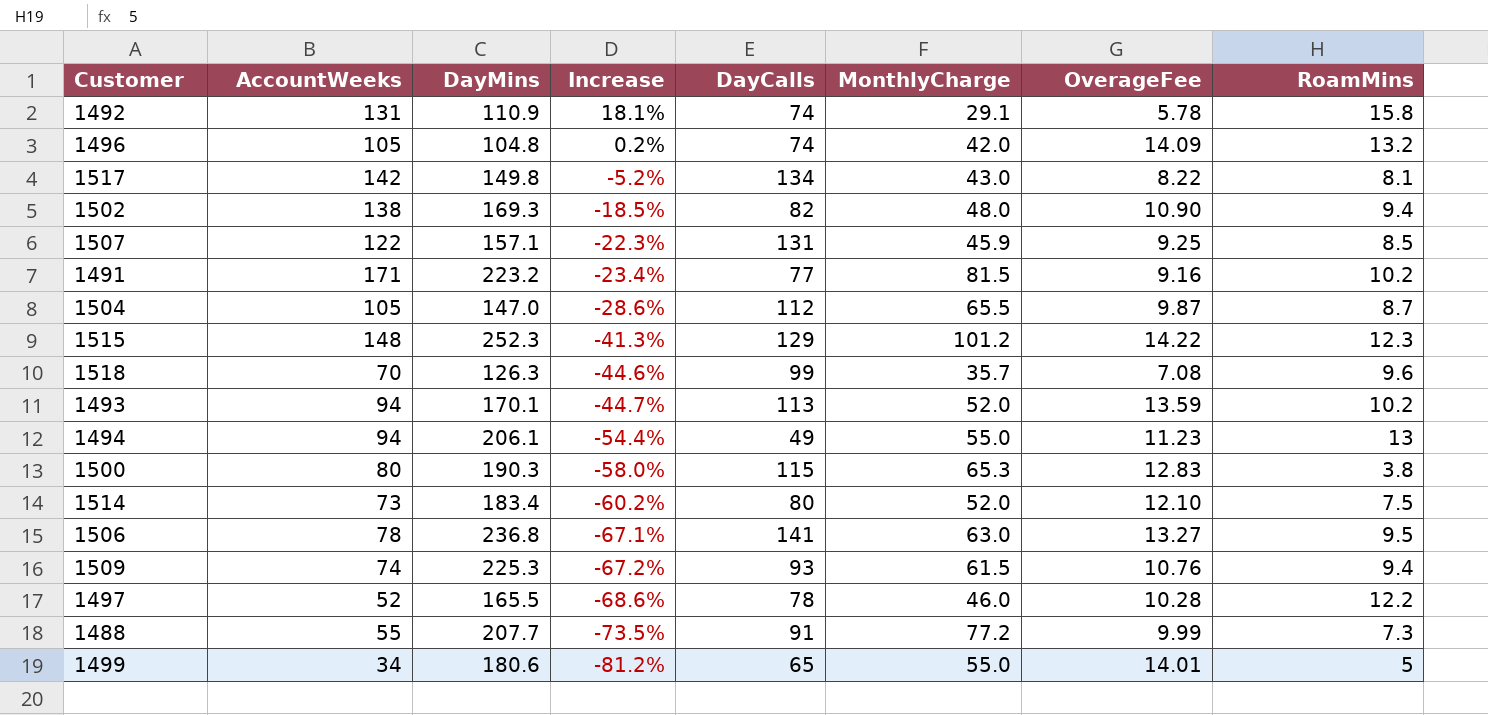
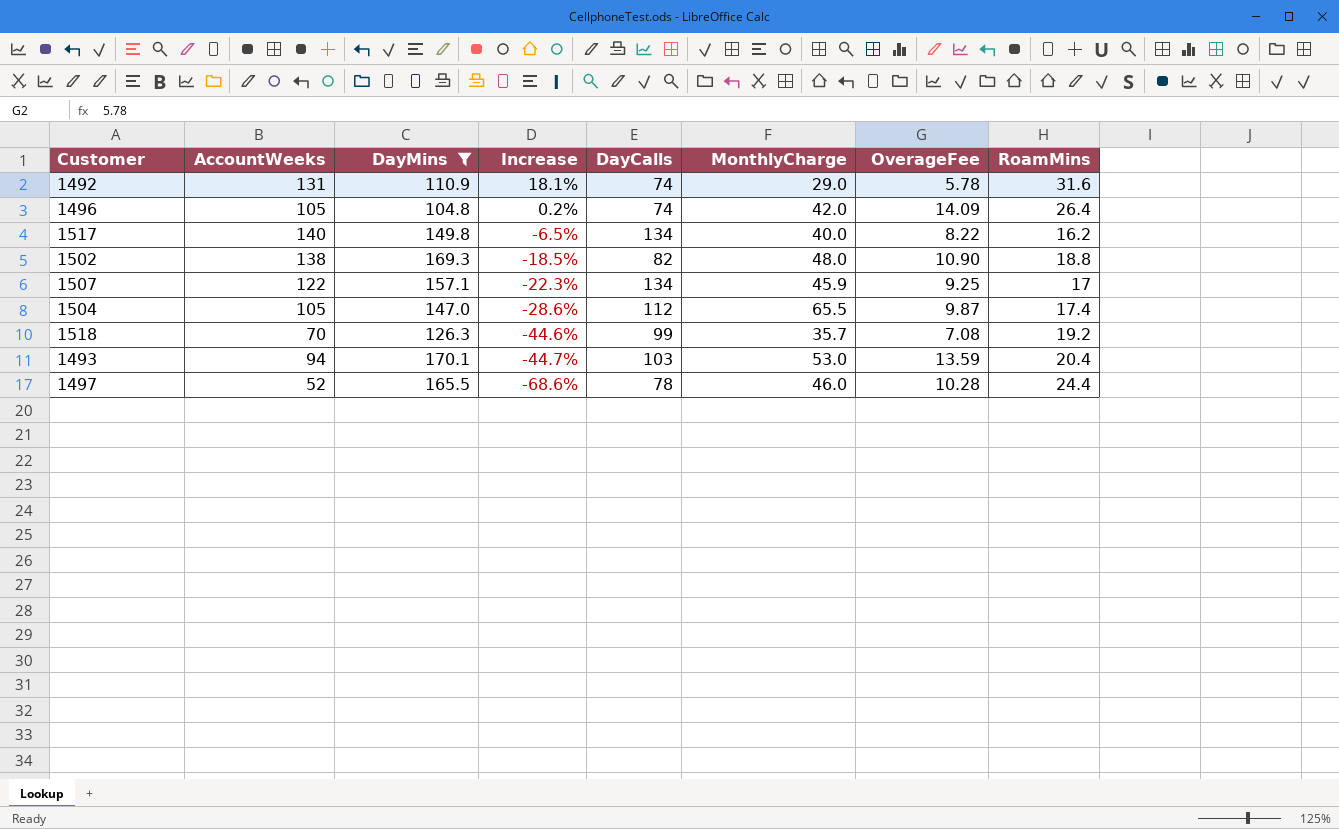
filter: none -> DayMins <= 170.1
1492 | MonthlyCharge: 29.1 -> 29.0
1492 | RoamMins: 15.8 -> 31.6
1496 | RoamMins: 13.2 -> 26.4
1517 | AccountWeeks: 142 -> 140
1517 | Increase: -5.2% -> -6.5%
1517 | MonthlyCharge: 43.0 -> 40.0
1517 | RoamMins: 8.1 -> 16.2
1502 | RoamMins: 9.4 -> 18.8
1507 | DayCalls: 131 -> 134
1507 | RoamMins: 8.5 -> 17
1504 | RoamMins: 8.7 -> 17.4
1518 | RoamMins: 9.6 -> 19.2
1493 | DayCalls: 113 -> 103
1493 | MonthlyCharge: 52.0 -> 53.0
1493 | RoamMins: 10.2 -> 20.4
1497 | RoamMins: 12.2 -> 24.4

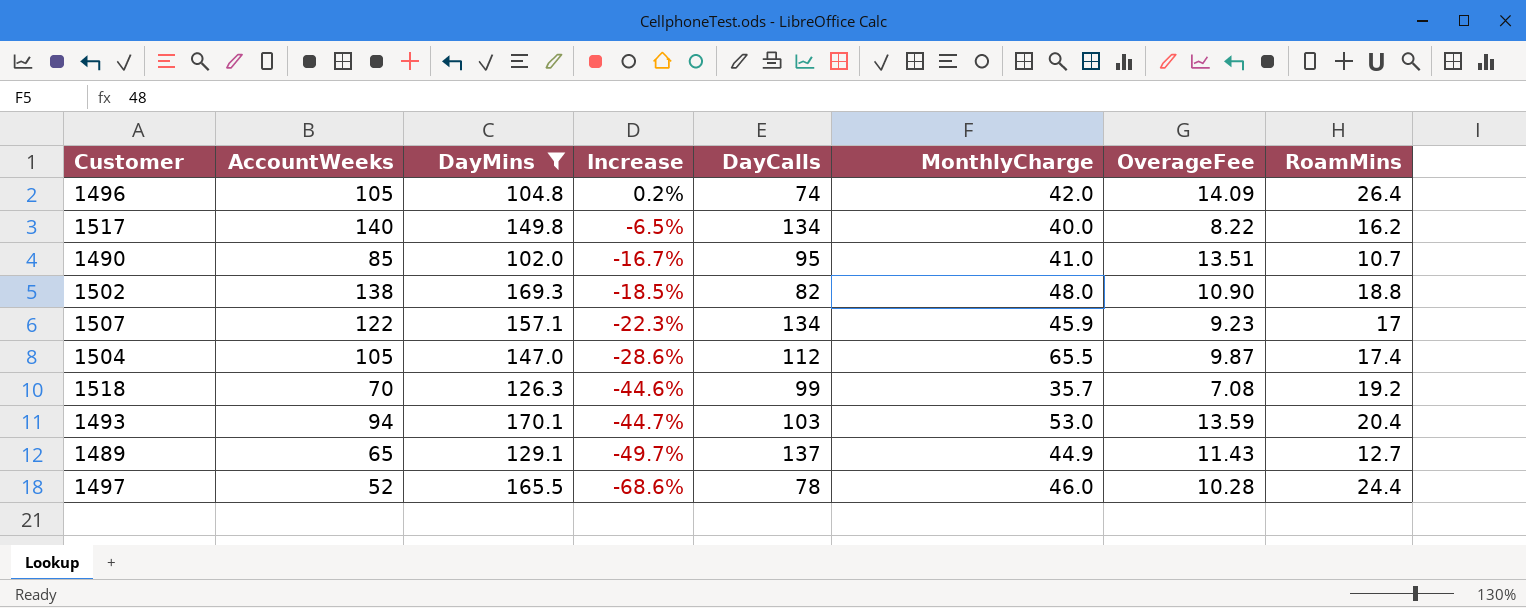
row 1492: 131 | 110.9 | 18.1% | 74 | 29.0 | 5.78 | 31.6 -> none
row 1490: none -> 85 | 102.0 | -16.7% | 95 | 41.0 | 13.51 | 10.7
1507 | OverageFee: 9.25 -> 9.23
row 1489: none -> 65 | 129.1 | -49.7% | 137 | 44.9 | 11.43 | 12.7

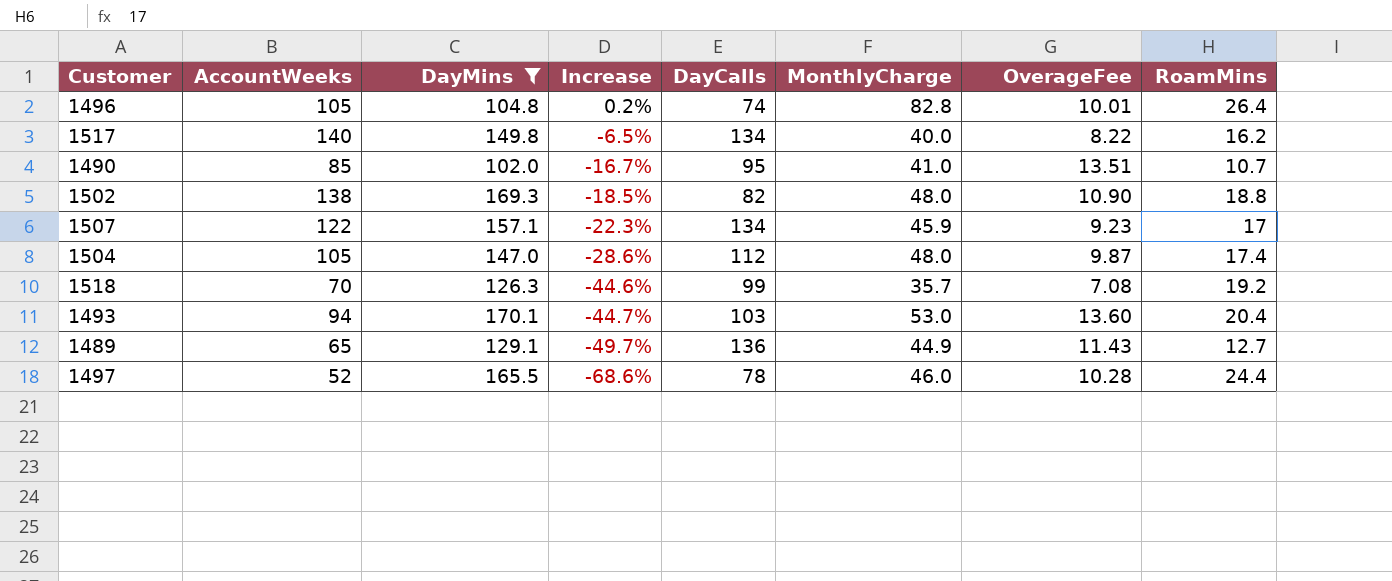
1496 | MonthlyCharge: 42.0 -> 82.8
1496 | OverageFee: 14.09 -> 10.01
1504 | MonthlyCharge: 65.5 -> 48.0
1493 | OverageFee: 13.59 -> 13.60
1489 | DayCalls: 137 -> 136

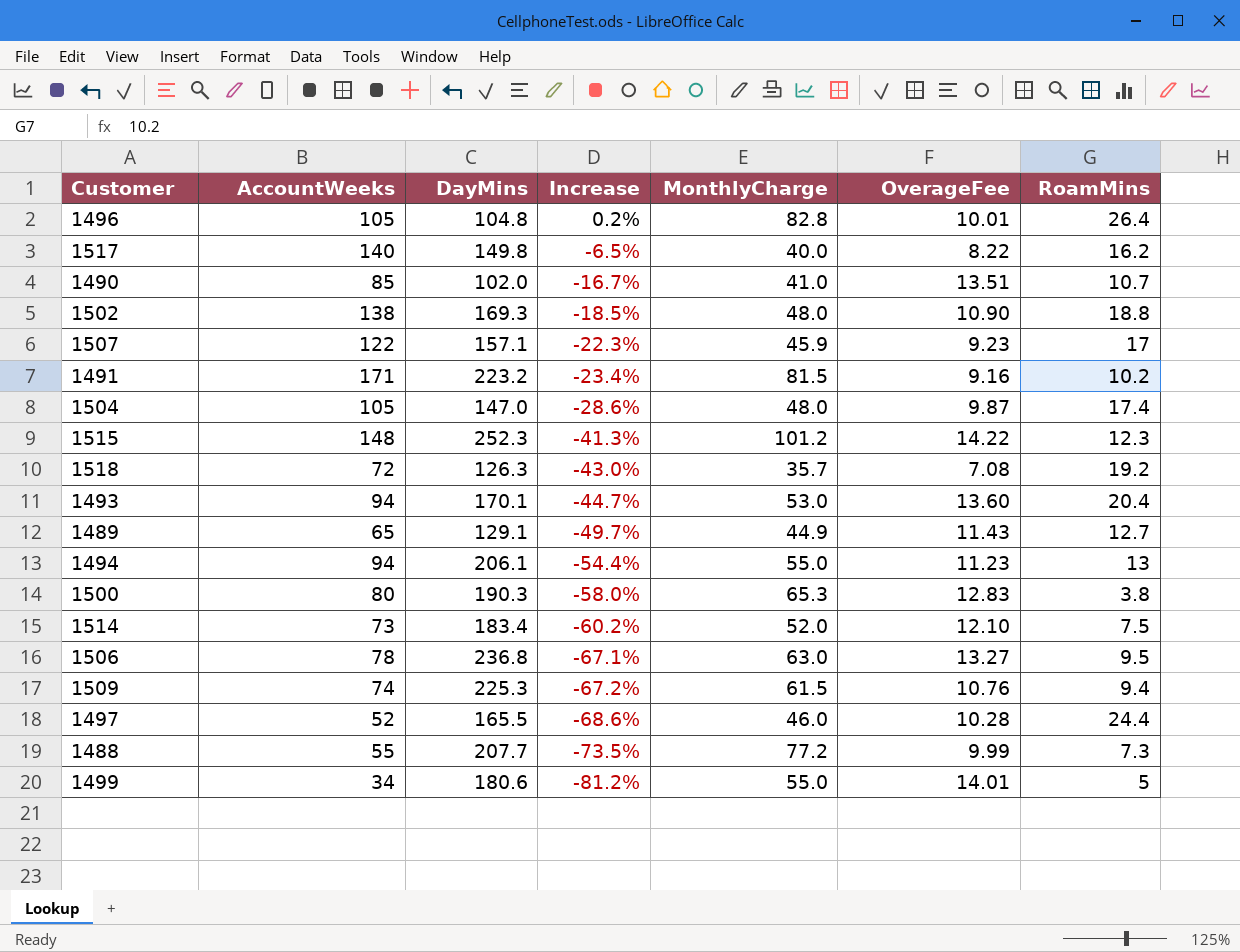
filter: DayMins <= 170.1 -> none
column DayCalls | position: 5 -> none
1518 | AccountWeeks: 70 -> 72
1518 | Increase: -44.6% -> -43.0%

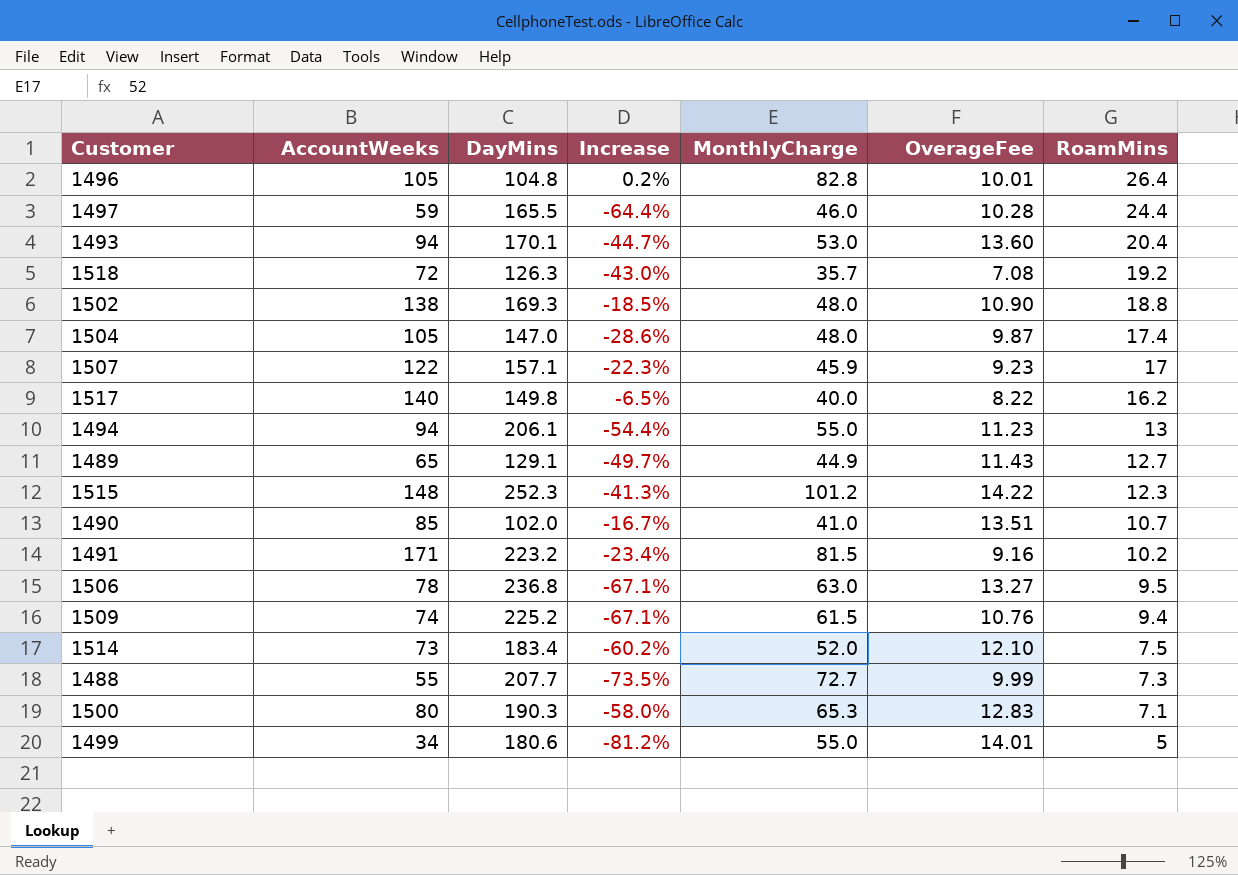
row order: Increase descending -> RoamMins descending
1497 | AccountWeeks: 52 -> 59
1497 | Increase: -68.6% -> -64.4%
1509 | DayMins: 225.3 -> 225.2
1509 | Increase: -67.2% -> -67.1%
1488 | MonthlyCharge: 77.2 -> 72.7
1500 | RoamMins: 3.8 -> 7.1

